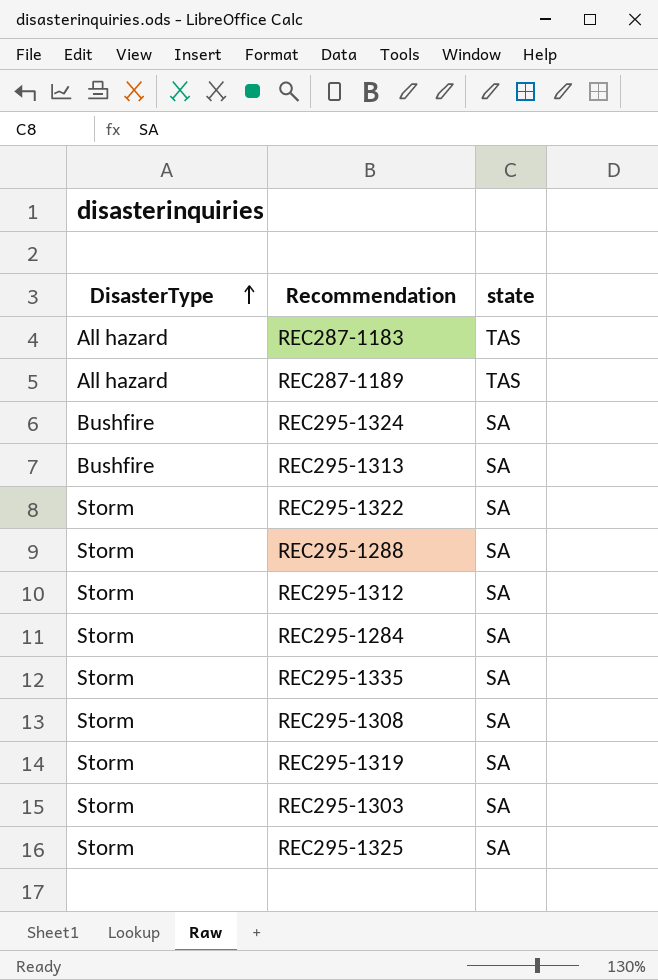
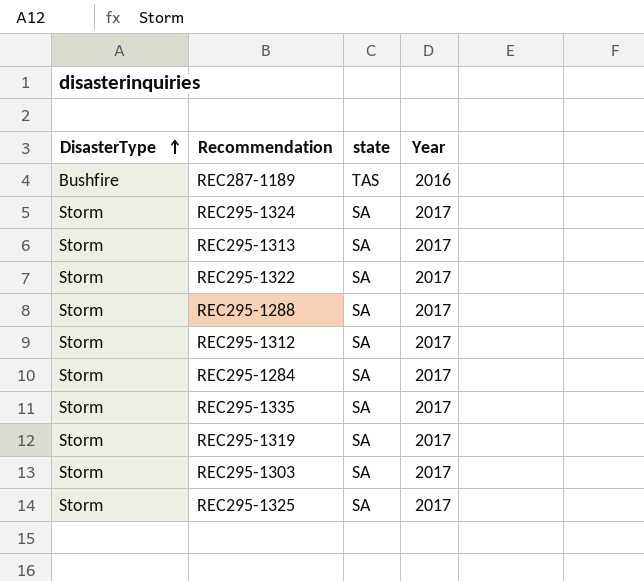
column Year | position: none -> 4
row REC287-1183: All hazard | TAS -> none
row REC295-1308: Storm | SA -> none
REC287-1189 | DisasterType: All hazard -> Bushfire
REC295-1324 | DisasterType: Bushfire -> Storm
REC295-1313 | DisasterType: Bushfire -> Storm

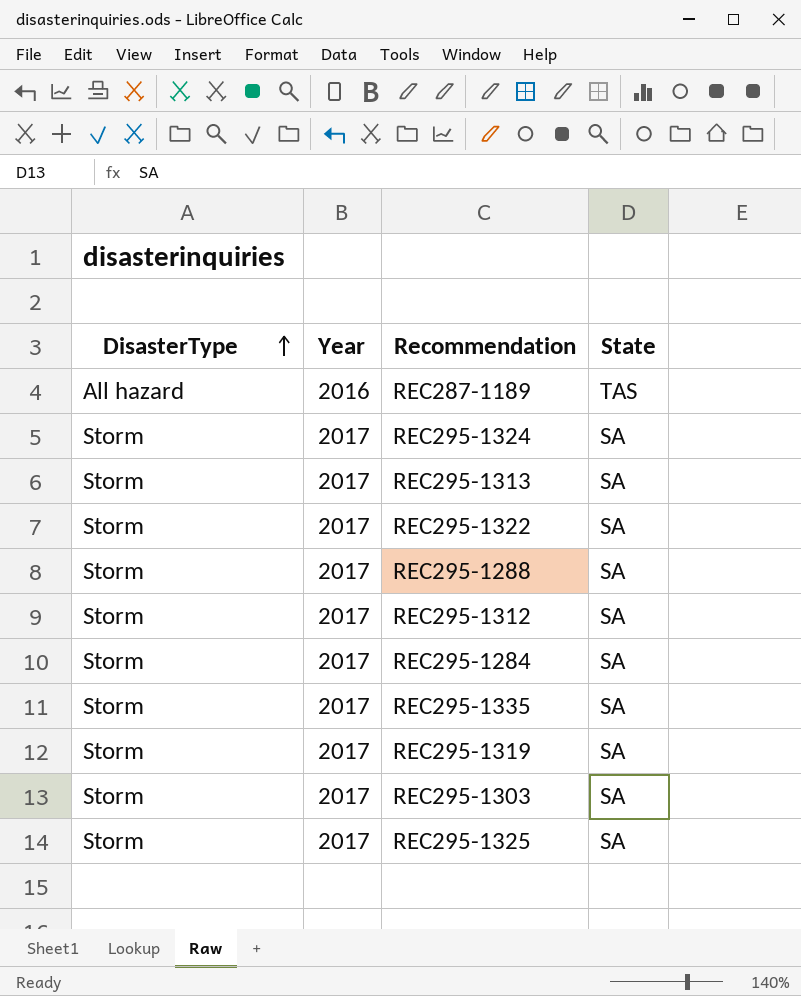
column Year | position: 4 -> 2
column name: state -> State
REC287-1189 | DisasterType: Bushfire -> All hazard

